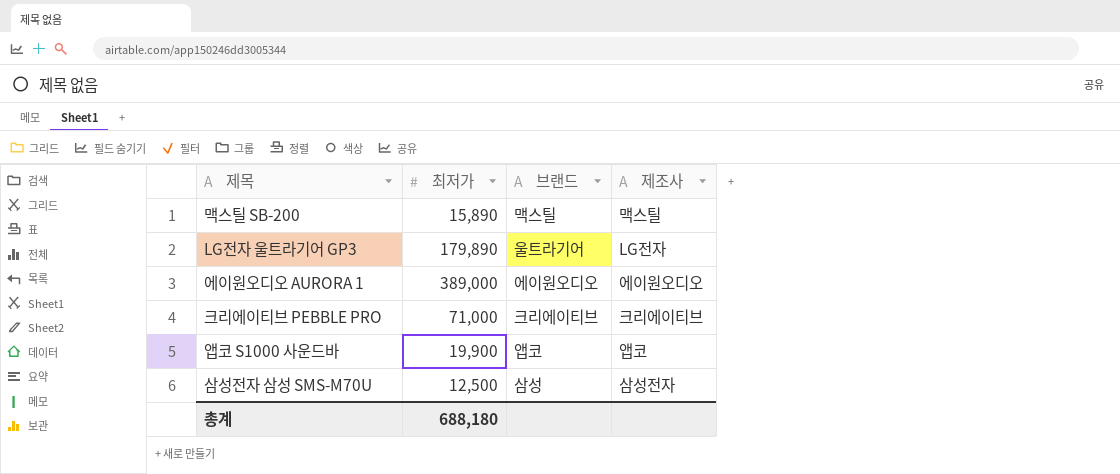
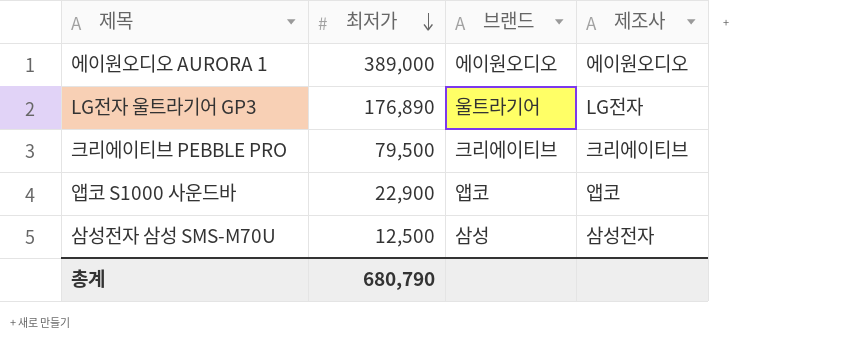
row order: none -> 최저가 descending
row 맥스틸 SB-200: 15,890 | 맥스틸 | 맥스틸 -> none
LG전자 울트라기어 GP3 | 최저가: 179,890 -> 176,890
크리에이티브 PEBBLE PRO | 최저가: 71,000 -> 79,500
앱코 S1000 사운드바 | 최저가: 19,900 -> 22,900
총계 | 최저가: 688,180 -> 680,790

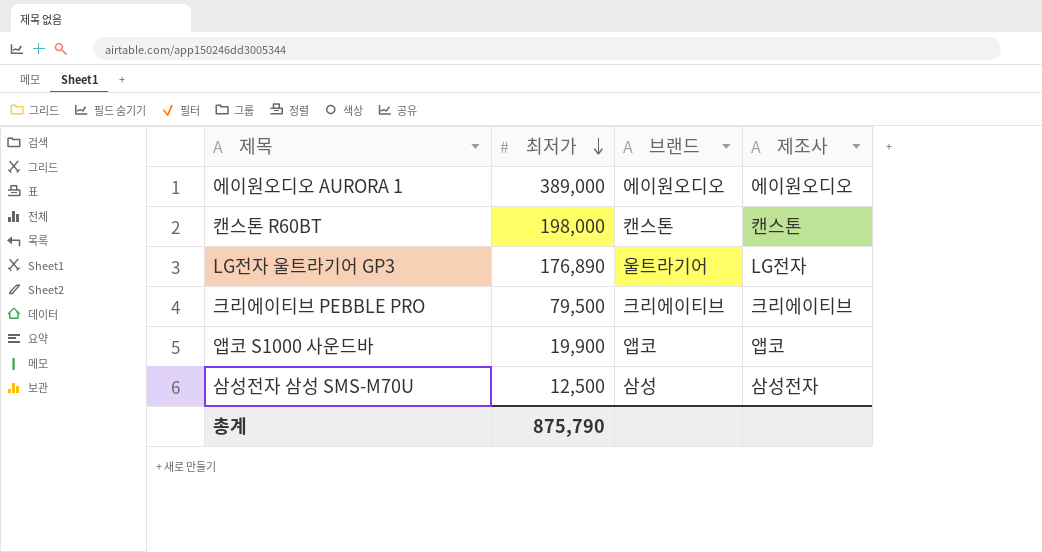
row 캔스톤 R60BT: none -> 198,000 | 캔스톤 | 캔스톤
앱코 S1000 사운드바 | 최저가: 22,900 -> 19,900
총계 | 최저가: 680,790 -> 875,790

